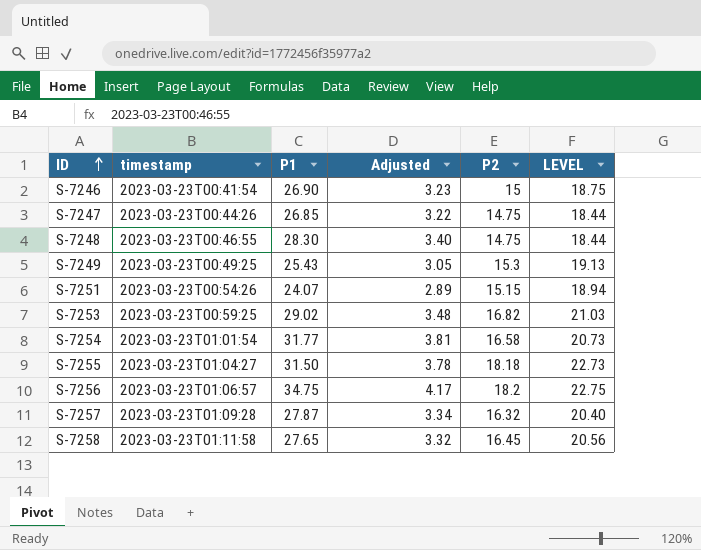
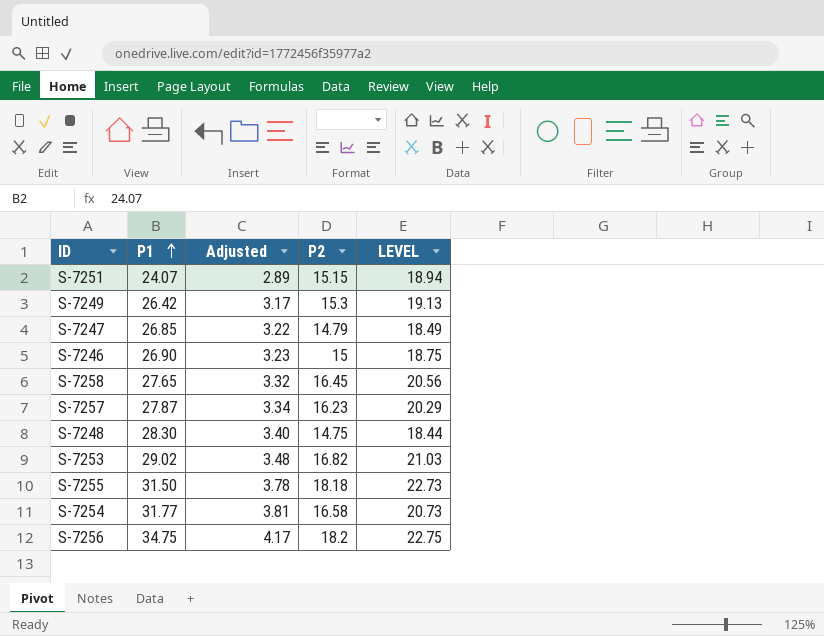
row order: ID ascending -> P1 ascending
column timestamp | position: 2 -> none
S-7249 | P1: 25.43 -> 26.42
S-7249 | Adjusted: 3.05 -> 3.17
S-7247 | P2: 14.75 -> 14.79
S-7247 | LEVEL: 18.44 -> 18.49
S-7257 | P2: 16.32 -> 16.23
S-7257 | LEVEL: 20.40 -> 20.29

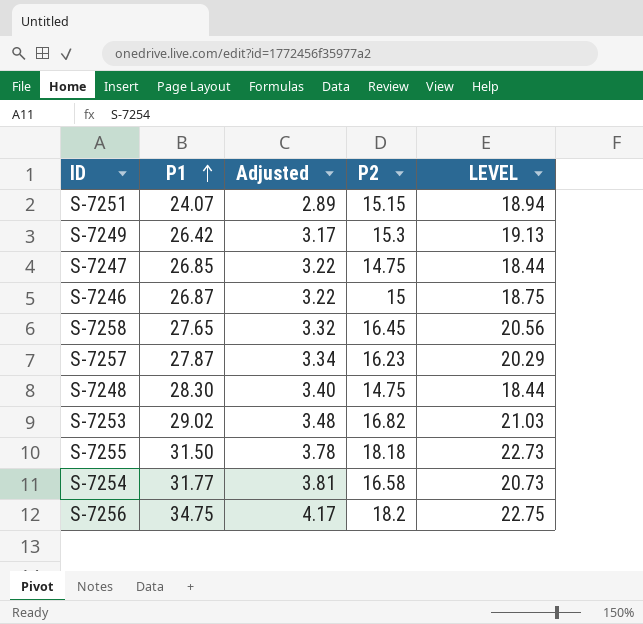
S-7247 | P2: 14.79 -> 14.75
S-7247 | LEVEL: 18.49 -> 18.44
S-7246 | P1: 26.90 -> 26.87
S-7246 | Adjusted: 3.23 -> 3.22

